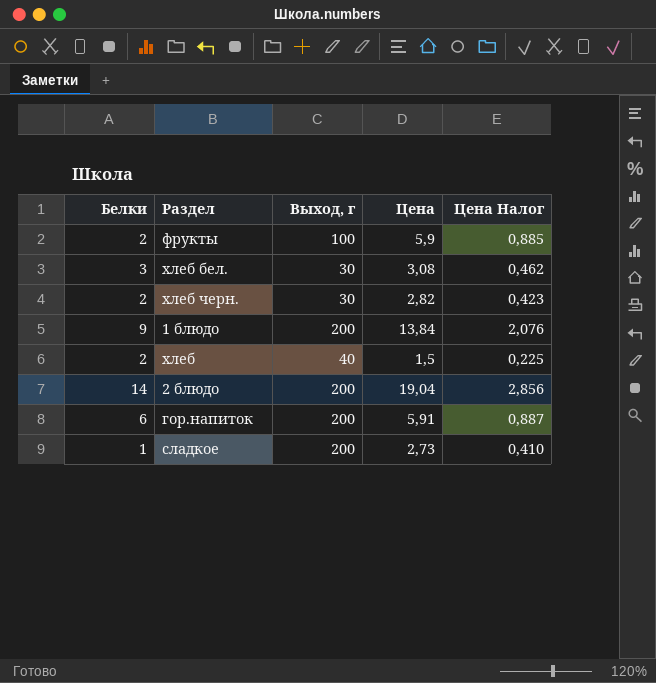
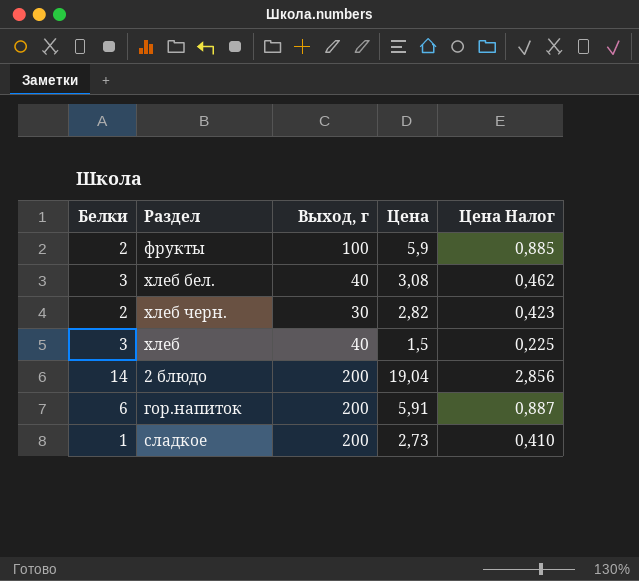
row 1 блюдо: 9 | 200 | 13,84 | 2,076 -> none
хлеб бел. | Выход, г: 30 -> 40
хлеб | Белки: 2 -> 3

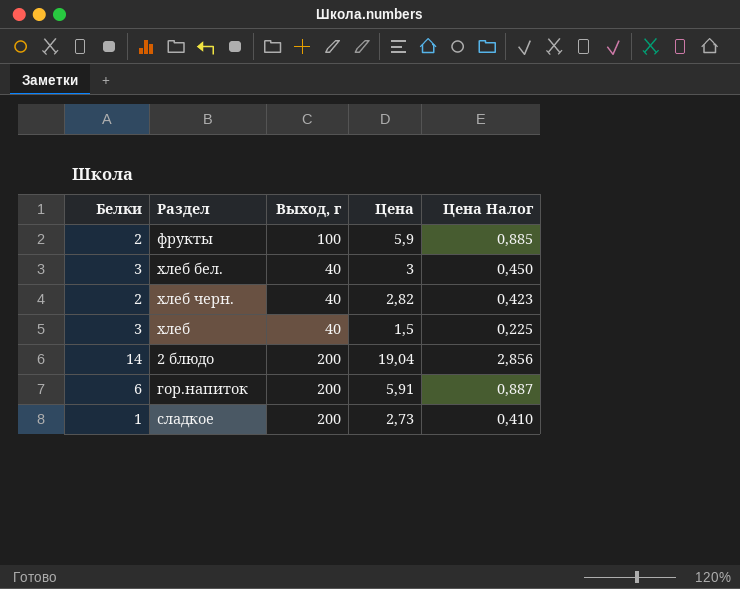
хлеб бел. | Цена: 3,08 -> 3
хлеб бел. | Цена Налог: 0,462 -> 0,450
хлеб черн. | Выход, г: 30 -> 40

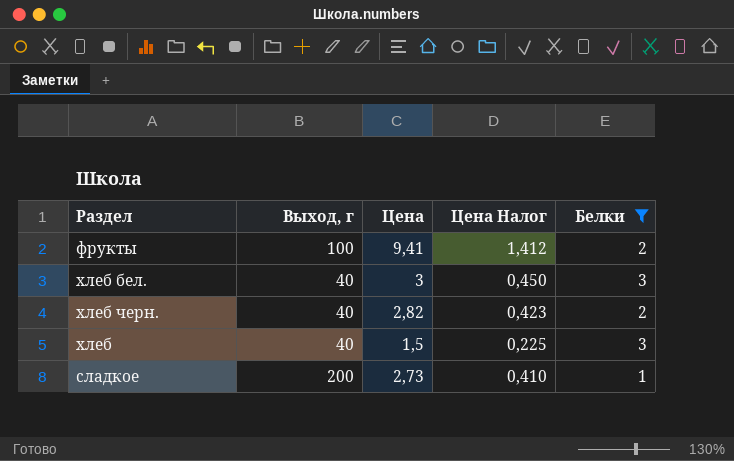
filter: none -> Белки <= 3
column Белки | position: 1 -> 5
фрукты | Цена: 5,9 -> 9,41
фрукты | Цена Налог: 0,885 -> 1,412

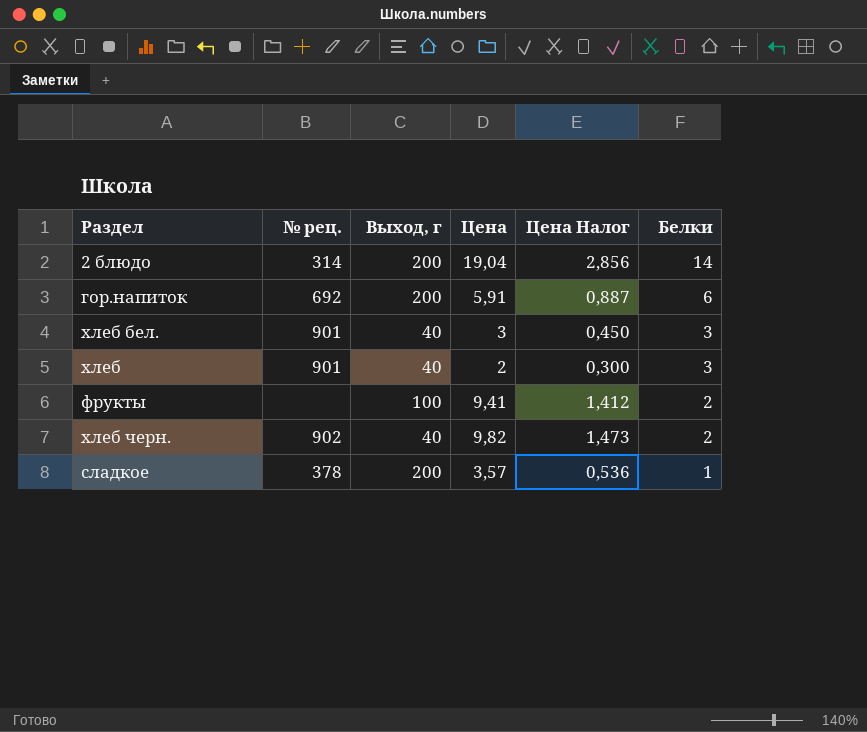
filter: Белки <= 3 -> none
row order: none -> Белки descending
column № рец. | position: none -> 2
хлеб | Цена: 1,5 -> 2
хлеб | Цена Налог: 0,225 -> 0,300
хлеб черн. | Цена: 2,82 -> 9,82
хлеб черн. | Цена Налог: 0,423 -> 1,473
сладкое | Цена: 2,73 -> 3,57
сладкое | Цена Налог: 0,410 -> 0,536

